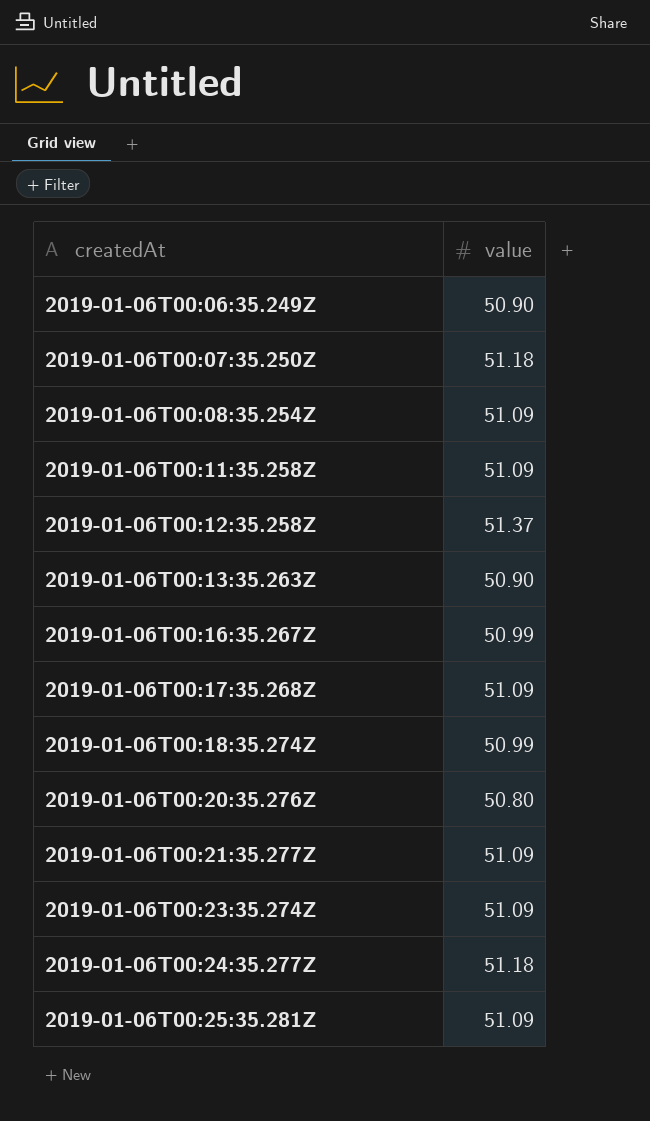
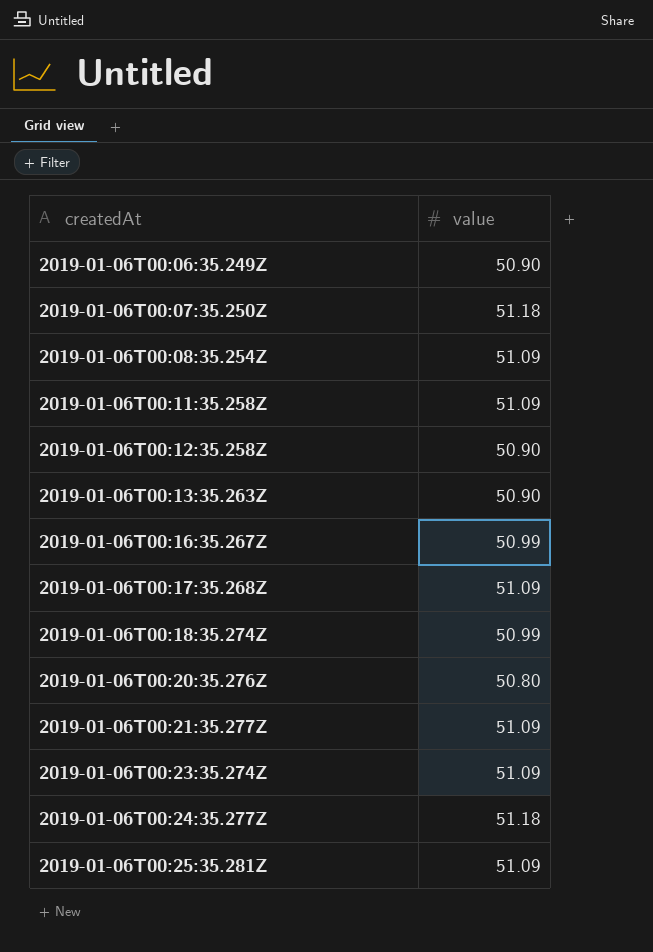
2019-01-06T00:12:35.258Z | value: 51.37 -> 50.90

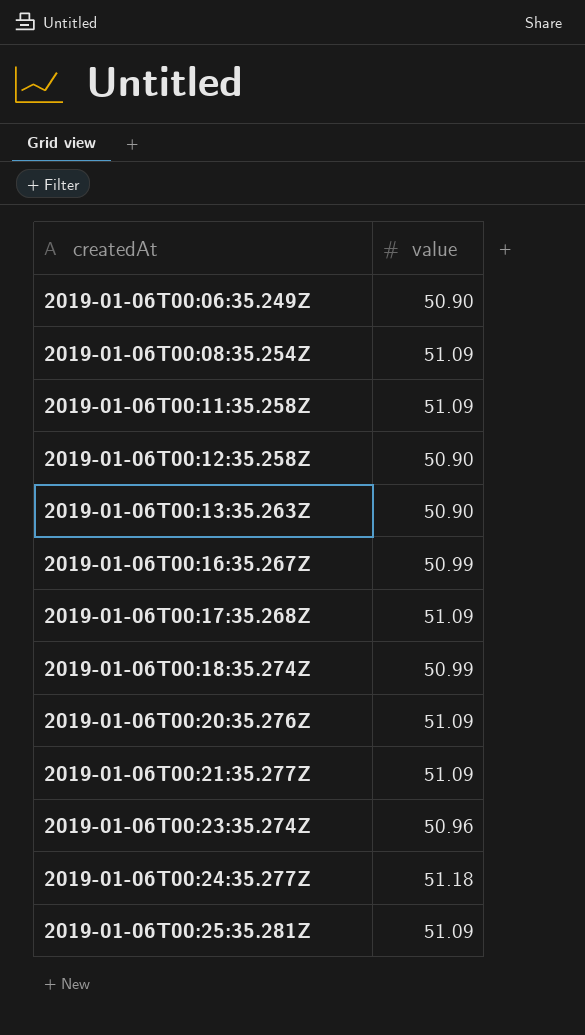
row 2019-01-06T00:07:35.250Z: 51.18 -> none
2019-01-06T00:20:35.276Z | value: 50.80 -> 51.09
2019-01-06T00:23:35.274Z | value: 51.09 -> 50.96

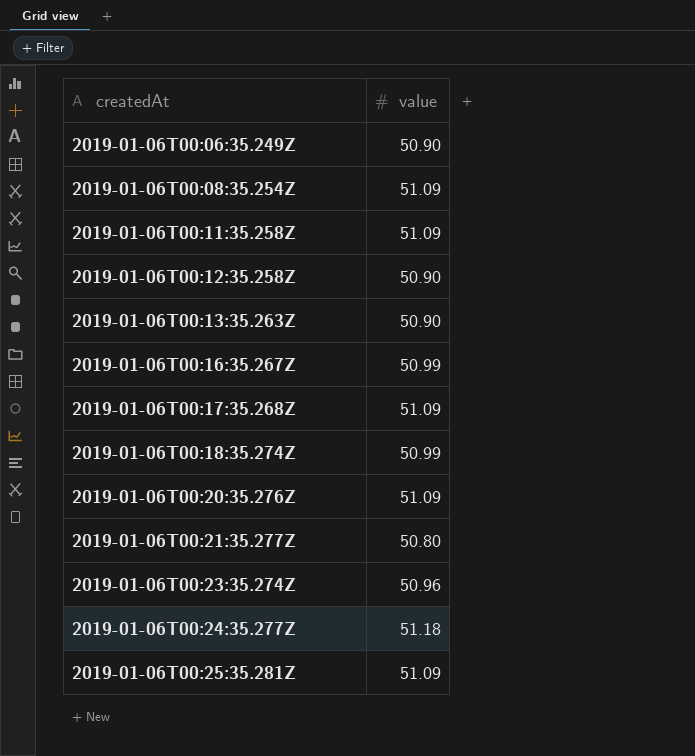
2019-01-06T00:21:35.277Z | value: 51.09 -> 50.80

